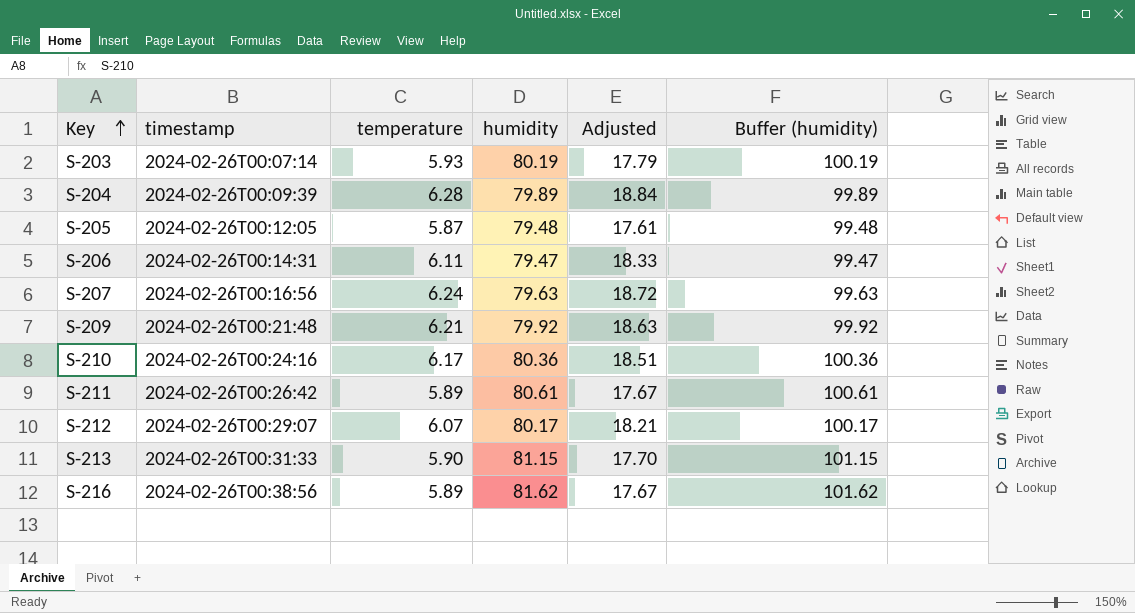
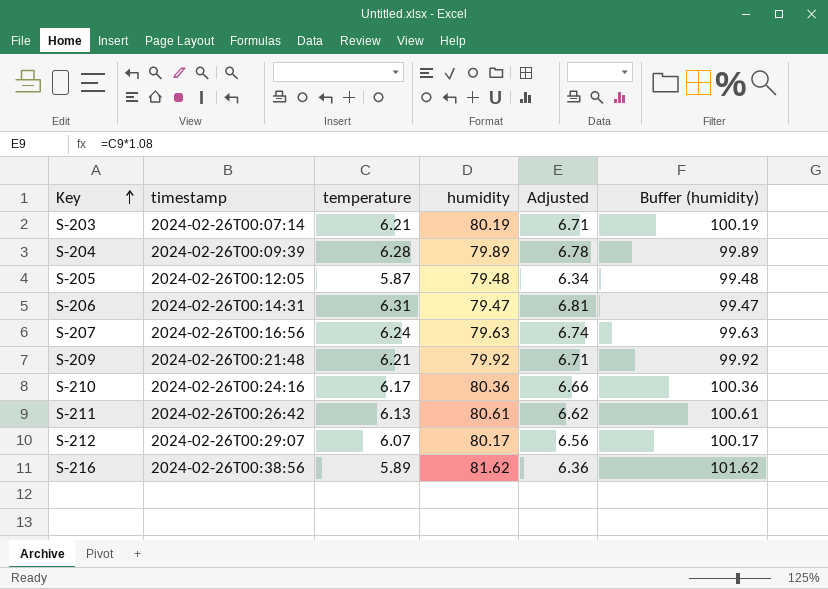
column Adjusted | formula: [temperature] * 3 -> [temperature] * 1.08
row S-213: 2024-02-26T00:31:33 | 5.90 | 81.15 | 17.70 | 101.15 -> none
S-203 | temperature: 5.93 -> 6.21
S-206 | temperature: 6.11 -> 6.31
S-211 | temperature: 5.89 -> 6.13

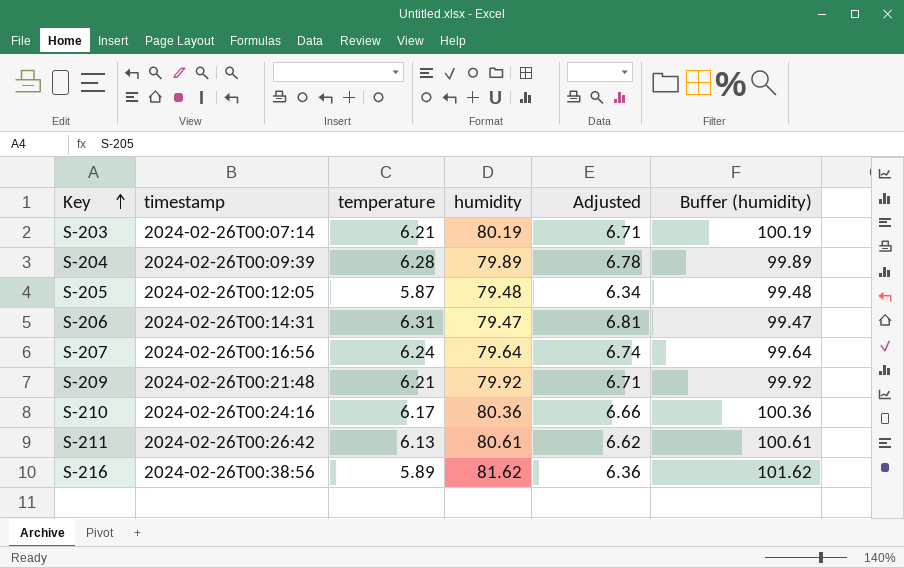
row S-212: 2024-02-26T00:29:07 | 6.07 | 80.17 | 6.56 | 100.17 -> none
S-207 | humidity: 79.63 -> 79.64
S-207 | Buffer (humidity): 99.63 -> 99.64

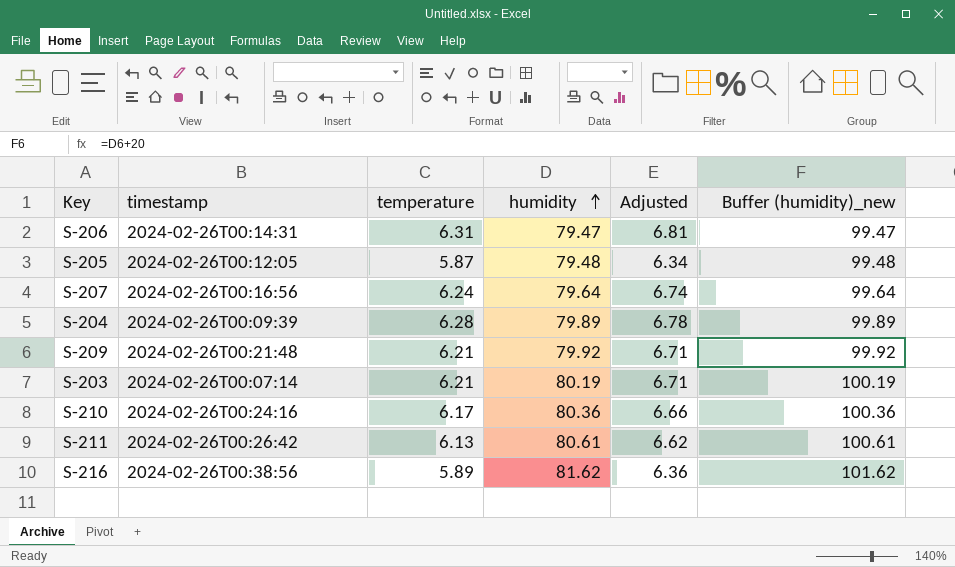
row order: Key ascending -> humidity ascending
column name: Buffer (humidity) -> Buffer (humidity)_new

